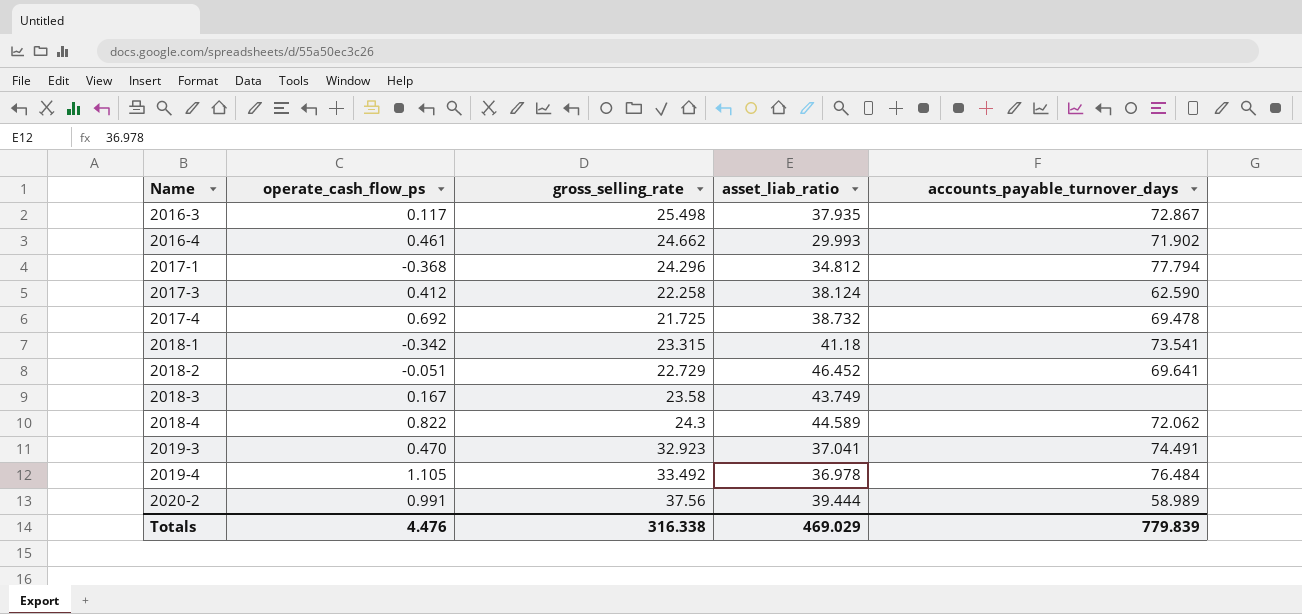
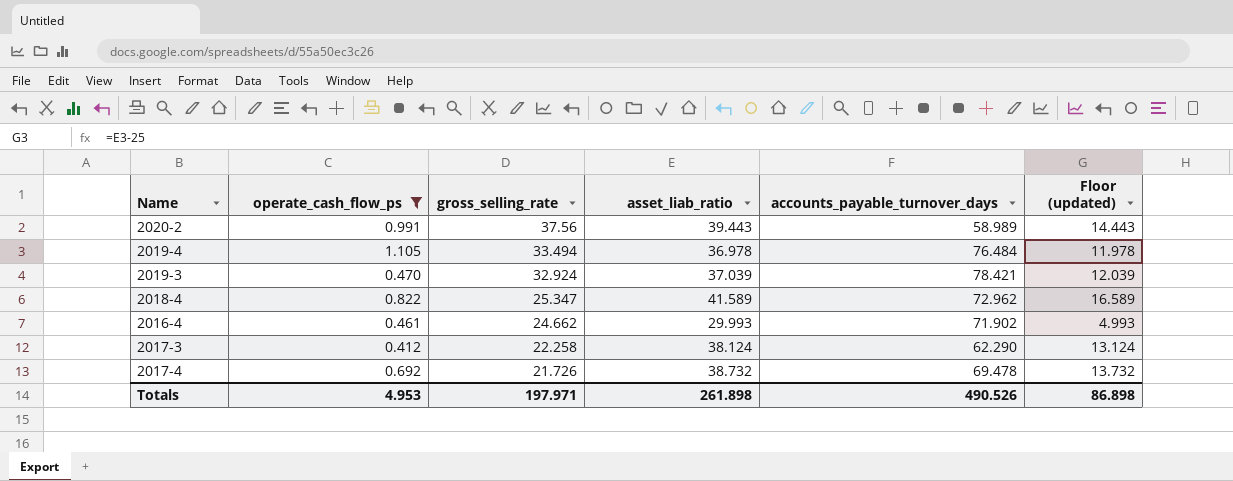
filter: none -> operate_cash_flow_ps >= 0.412
row order: Name ascending -> gross_selling_rate descending
column Floor (updated) | formula: none -> [asset_liab_ratio] - 25
2020-2 | asset_liab_ratio: 39.444 -> 39.443
2019-4 | gross_selling_rate: 33.492 -> 33.494
2019-3 | gross_selling_rate: 32.923 -> 32.924
2019-3 | asset_liab_ratio: 37.041 -> 37.039
2019-3 | accounts_payable_turnover_days: 74.491 -> 78.421
2018-4 | gross_selling_rate: 24.3 -> 25.347
2018-4 | asset_liab_ratio: 44.589 -> 41.589
2018-4 | accounts_payable_turnover_days: 72.062 -> 72.962
2017-3 | accounts_payable_turnover_days: 62.590 -> 62.290
2017-4 | gross_selling_rate: 21.725 -> 21.726
Totals | operate_cash_flow_ps: 4.476 -> 4.953
Totals | gross_selling_rate: 316.338 -> 197.971
Totals | asset_liab_ratio: 469.029 -> 261.898
Totals | accounts_payable_turnover_days: 779.839 -> 490.526

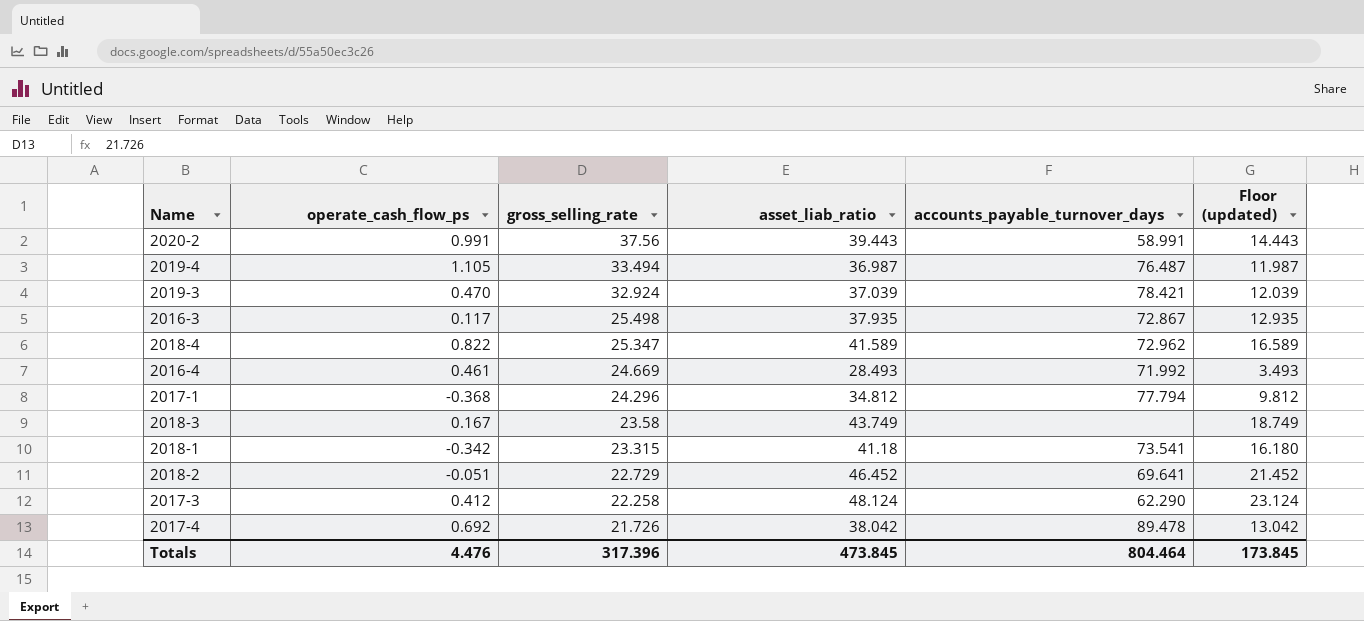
filter: operate_cash_flow_ps >= 0.412 -> none
2020-2 | accounts_payable_turnover_days: 58.989 -> 58.991
2019-4 | asset_liab_ratio: 36.978 -> 36.987
2019-4 | accounts_payable_turnover_days: 76.484 -> 76.487
2019-4 | Floor (updated): 11.978 -> 11.987
2016-4 | gross_selling_rate: 24.662 -> 24.669
2016-4 | asset_liab_ratio: 29.993 -> 28.493
2016-4 | accounts_payable_turnover_days: 71.902 -> 71.992
2016-4 | Floor (updated): 4.993 -> 3.493
2017-3 | asset_liab_ratio: 38.124 -> 48.124
2017-3 | Floor (updated): 13.124 -> 23.124
2017-4 | asset_liab_ratio: 38.732 -> 38.042
2017-4 | accounts_payable_turnover_days: 69.478 -> 89.478
2017-4 | Floor (updated): 13.732 -> 13.042
Totals | operate_cash_flow_ps: 4.953 -> 4.476
Totals | gross_selling_rate: 197.971 -> 317.396
Totals | asset_liab_ratio: 261.898 -> 473.845
Totals | accounts_payable_turnover_days: 490.526 -> 804.464
Totals | Floor (updated): 86.898 -> 173.845

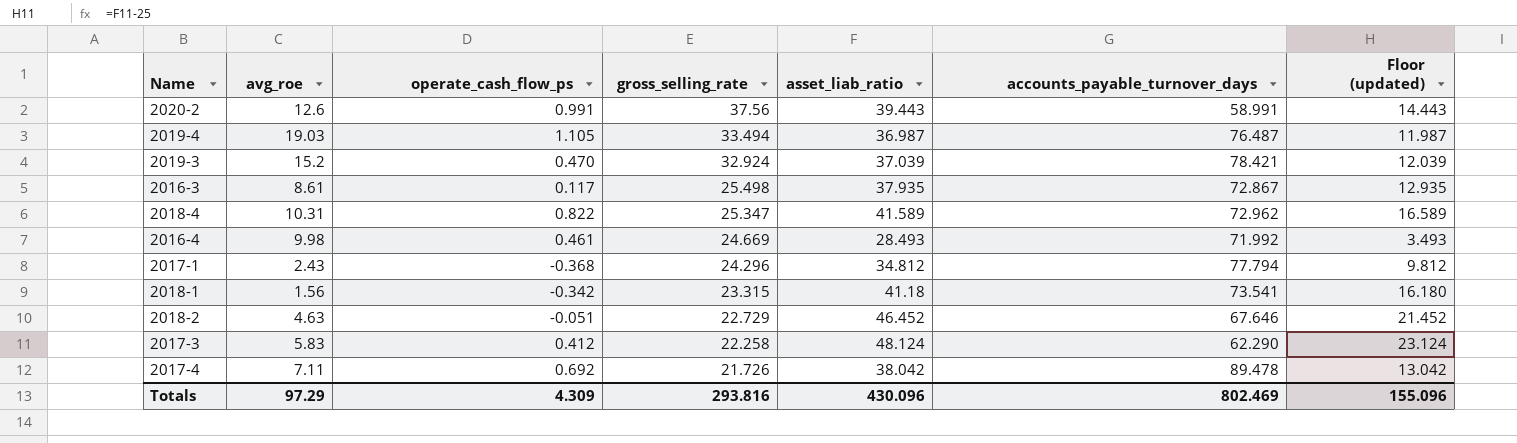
column avg_roe | position: none -> 2
row 2018-3: 0.167 | 23.58 | 43.749 | none | 18.749 -> none
2018-2 | accounts_payable_turnover_days: 69.641 -> 67.646
Totals | operate_cash_flow_ps: 4.476 -> 4.309
Totals | gross_selling_rate: 317.396 -> 293.816
Totals | asset_liab_ratio: 473.845 -> 430.096
Totals | accounts_payable_turnover_days: 804.464 -> 802.469
Totals | Floor (updated): 173.845 -> 155.096

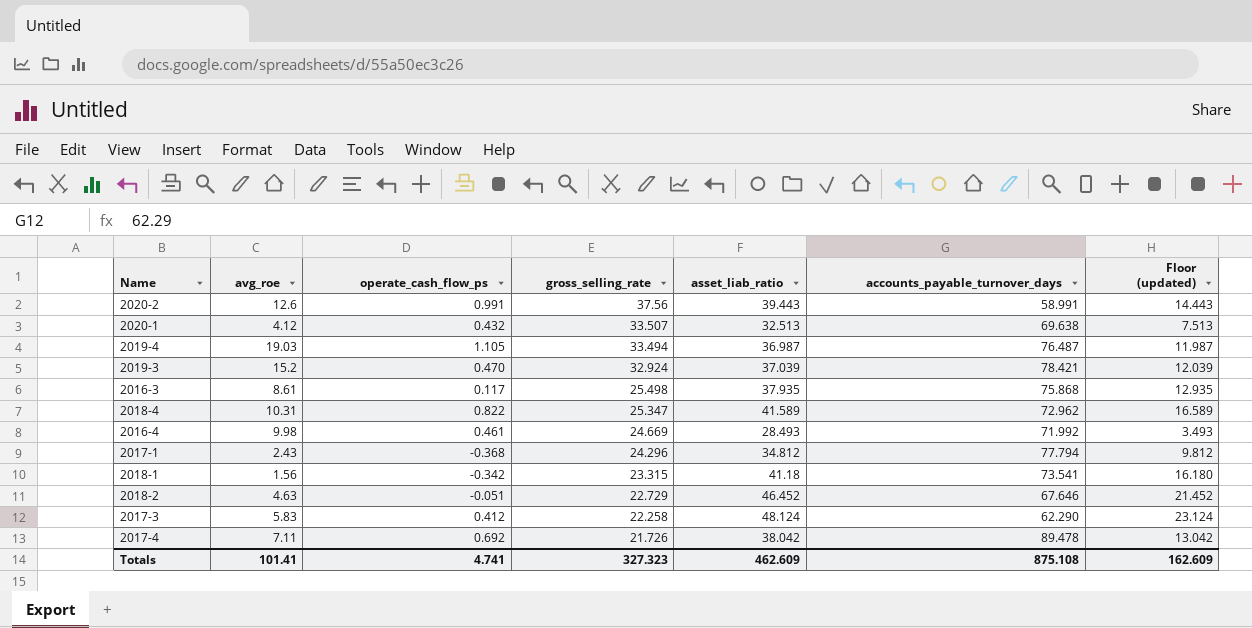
row 2020-1: none -> 4.12 | 0.432 | 33.507 | 32.513 | 69.638 | 7.513
2016-3 | accounts_payable_turnover_days: 72.867 -> 75.868
Totals | avg_roe: 97.29 -> 101.41
Totals | operate_cash_flow_ps: 4.309 -> 4.741
Totals | gross_selling_rate: 293.816 -> 327.323
Totals | asset_liab_ratio: 430.096 -> 462.609
Totals | accounts_payable_turnover_days: 802.469 -> 875.108
Totals | Floor (updated): 155.096 -> 162.609

